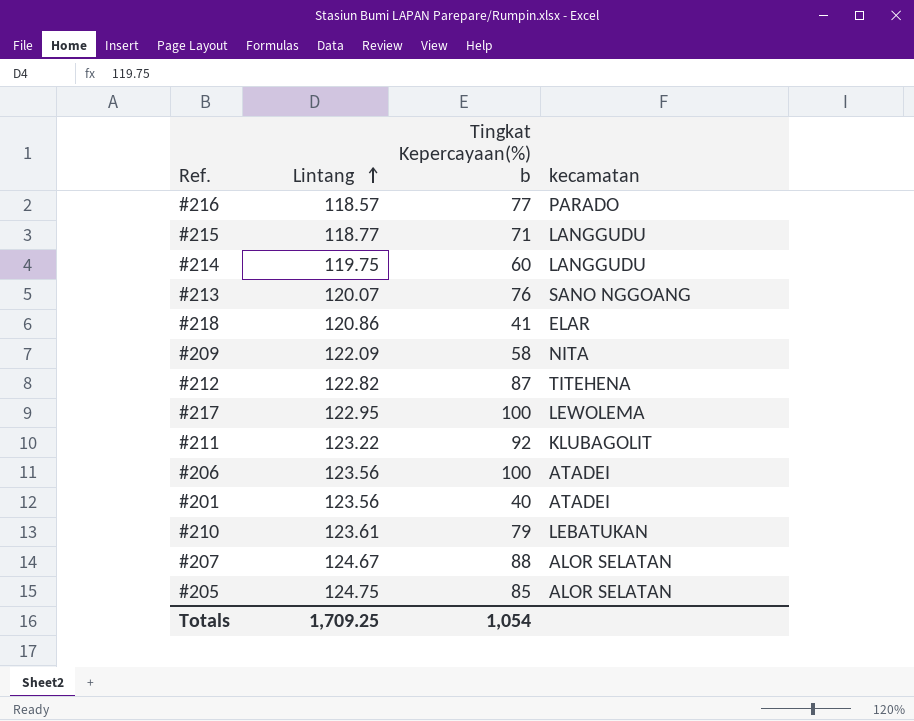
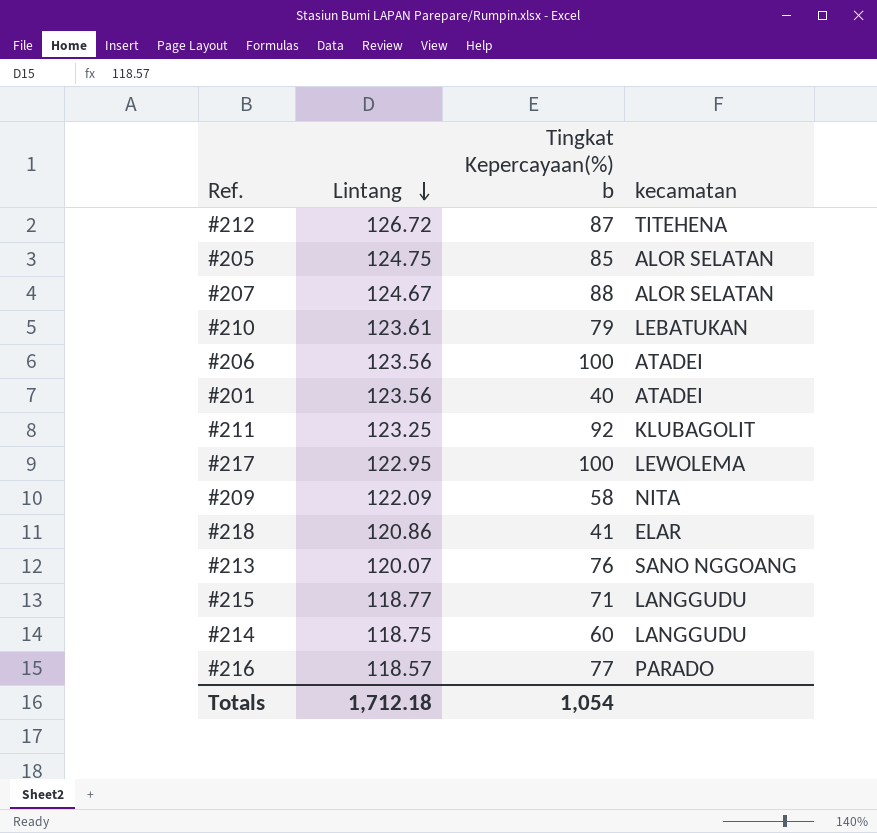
row order: Lintang ascending -> Lintang descending
#212 | Lintang: 122.82 -> 126.72
#211 | Lintang: 123.22 -> 123.25
#214 | Lintang: 119.75 -> 118.75
Totals | Lintang: 1,709.25 -> 1,712.18

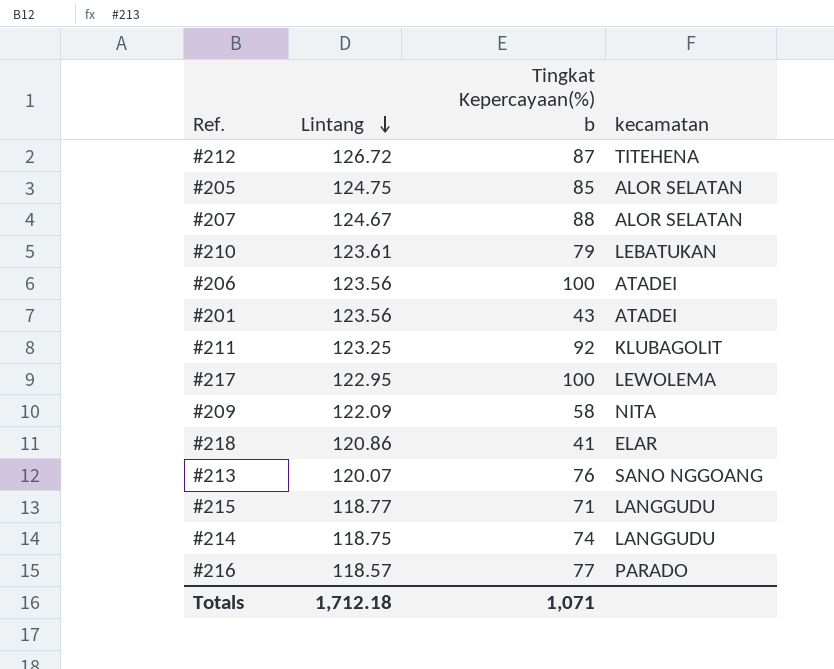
#201 | Tingkat Kepercayaan(%) b: 40 -> 43
#214 | Tingkat Kepercayaan(%) b: 60 -> 74
Totals | Tingkat Kepercayaan(%) b: 1,054 -> 1,071

